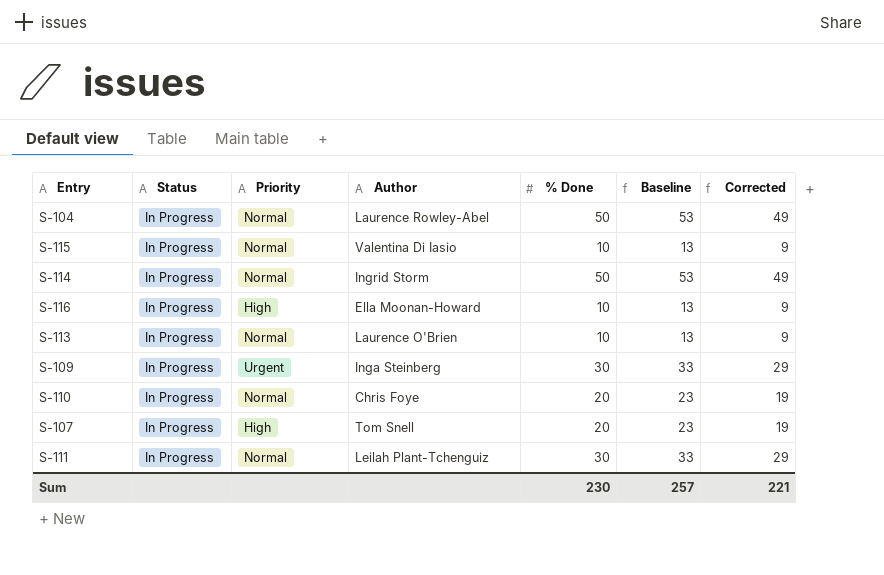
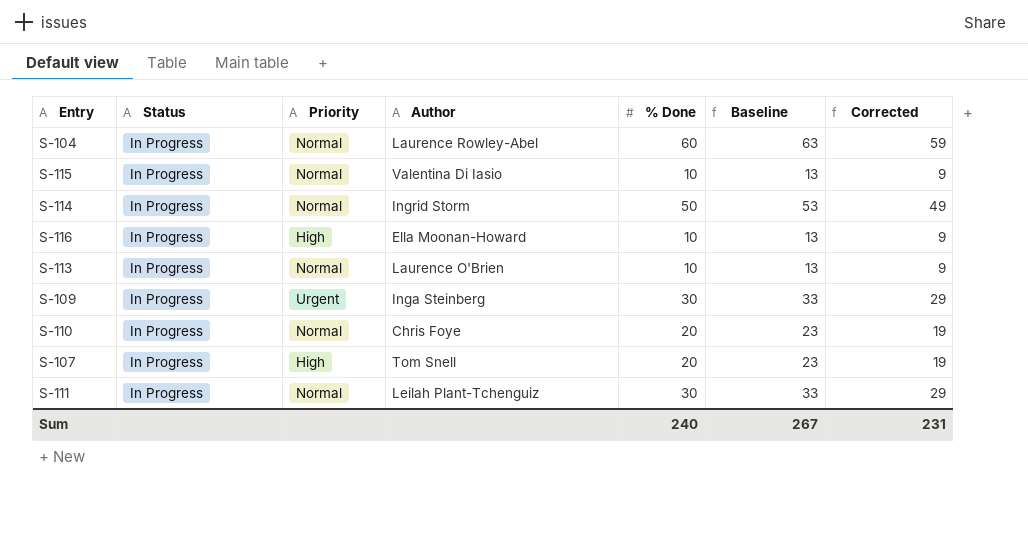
S-104 | % Done: 50 -> 60
S-104 | Baseline: 53 -> 63
S-104 | Corrected: 49 -> 59
Sum | % Done: 230 -> 240
Sum | Baseline: 257 -> 267
Sum | Corrected: 221 -> 231

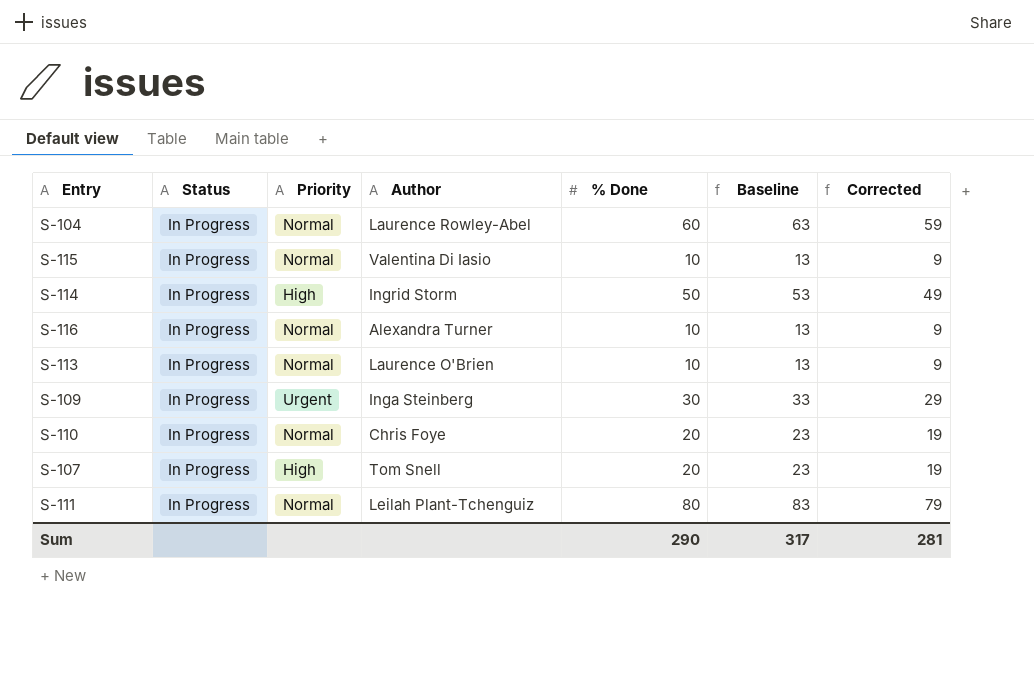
S-114 | Priority: Normal -> High
S-116 | Priority: High -> Normal
S-116 | Author: Ella Moonan-Howard -> Alexandra Turner
S-111 | % Done: 30 -> 80
S-111 | Baseline: 33 -> 83
S-111 | Corrected: 29 -> 79
Sum | % Done: 240 -> 290
Sum | Baseline: 267 -> 317
Sum | Corrected: 231 -> 281

